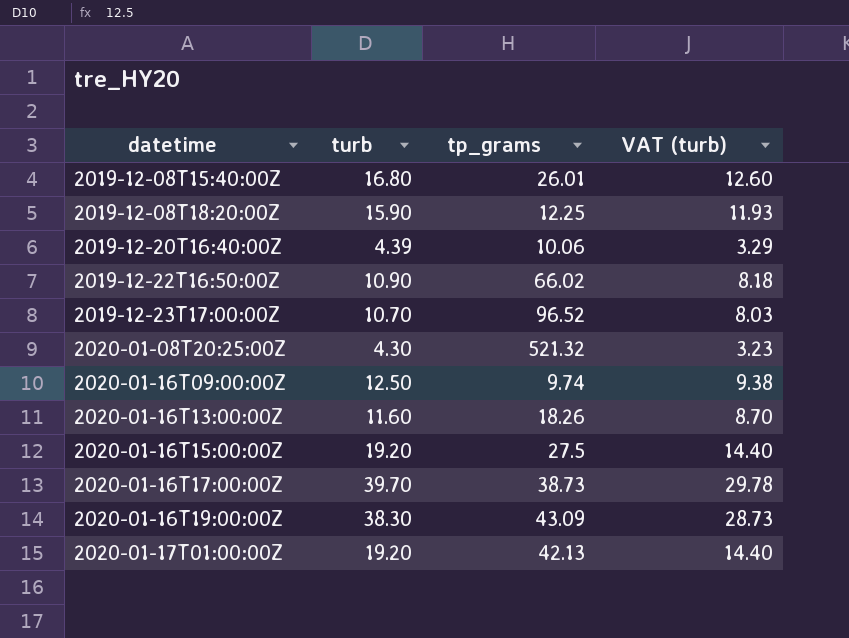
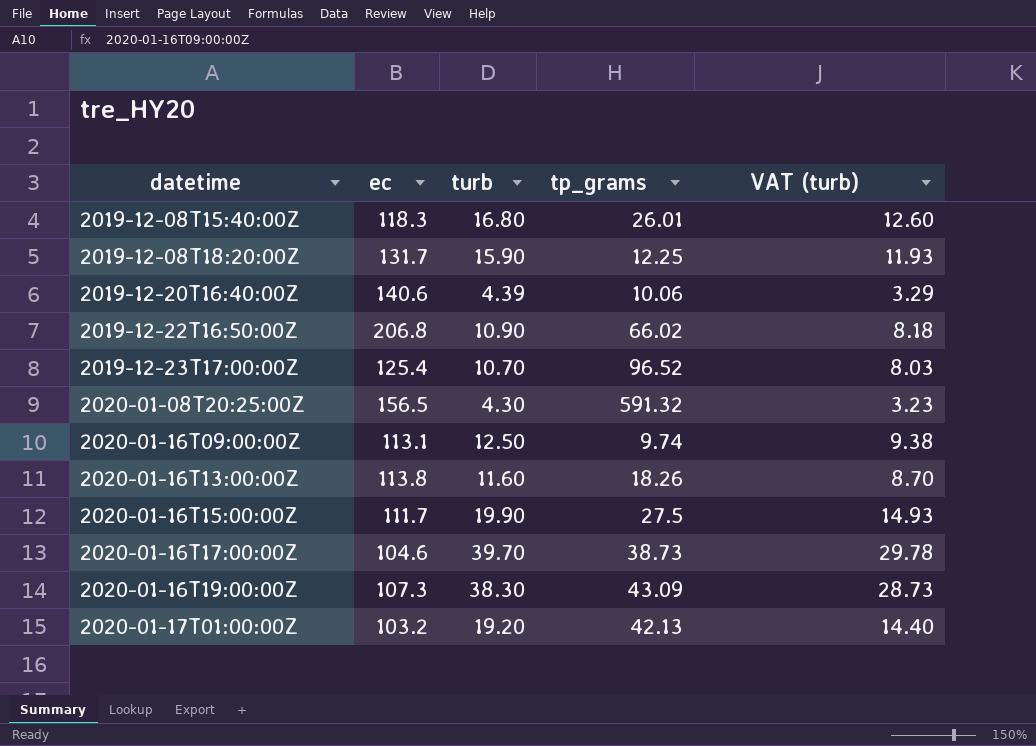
column ec | position: none -> 2
2020-01-08T20:25:00Z | tp_grams: 521.32 -> 591.32
2020-01-16T15:00:00Z | turb: 19.20 -> 19.90
2020-01-16T15:00:00Z | VAT (turb): 14.40 -> 14.93

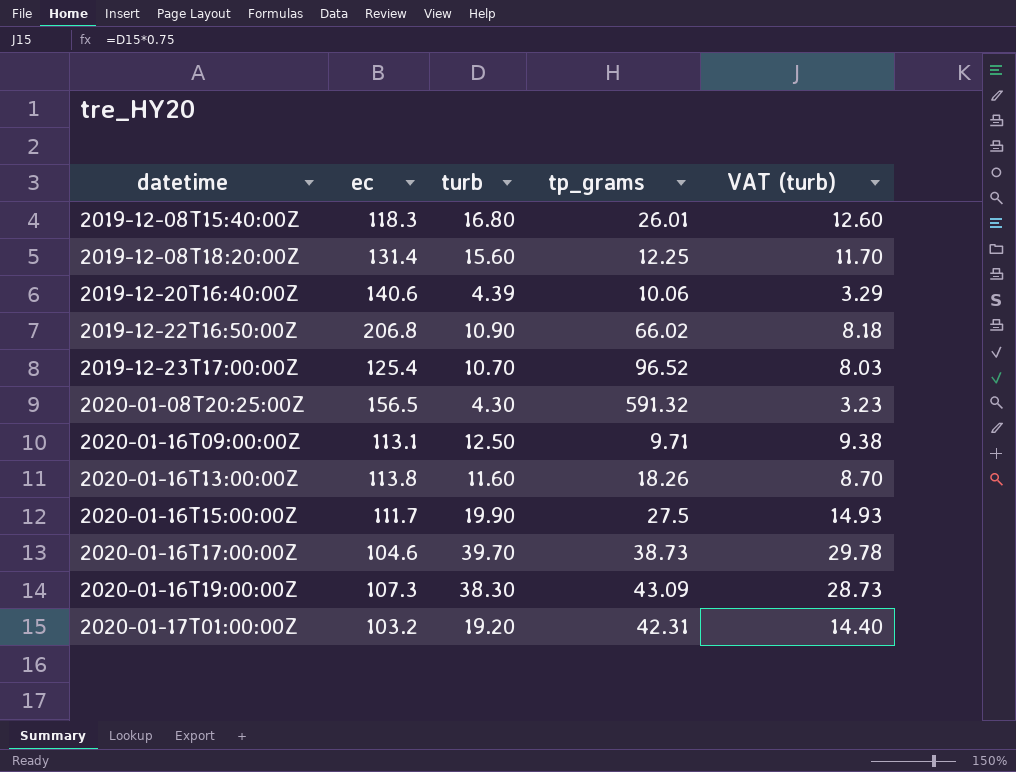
2019-12-08T18:20:00Z | ec: 131.7 -> 131.4
2019-12-08T18:20:00Z | turb: 15.90 -> 15.60
2019-12-08T18:20:00Z | VAT (turb): 11.93 -> 11.70
2020-01-16T09:00:00Z | tp_grams: 9.74 -> 9.71
2020-01-17T01:00:00Z | tp_grams: 42.13 -> 42.31

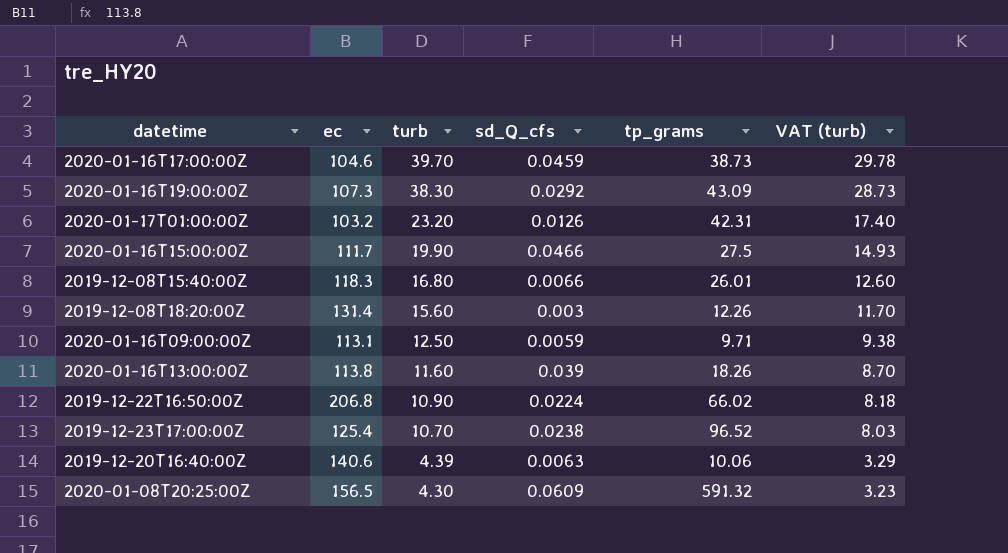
row order: datetime ascending -> turb descending
column sd_Q_cfs | position: none -> 4
2020-01-17T01:00:00Z | turb: 19.20 -> 23.20
2020-01-17T01:00:00Z | VAT (turb): 14.40 -> 17.40
2019-12-08T18:20:00Z | tp_grams: 12.25 -> 12.26

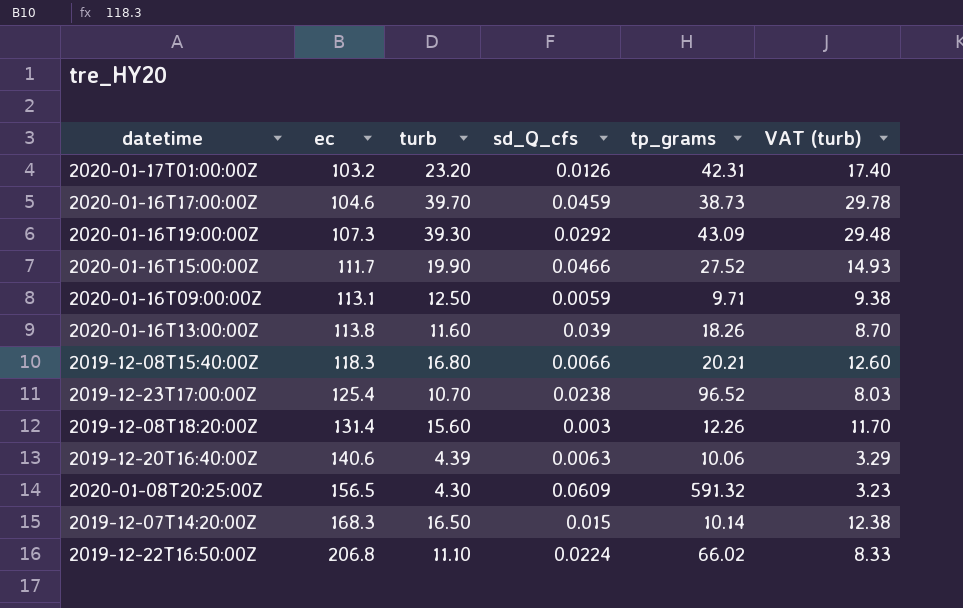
row order: turb descending -> ec ascending
2020-01-16T19:00:00Z | turb: 38.30 -> 39.30
2020-01-16T19:00:00Z | VAT (turb): 28.73 -> 29.48
2020-01-16T15:00:00Z | tp_grams: 27.5 -> 27.52
2019-12-08T15:40:00Z | tp_grams: 26.01 -> 20.21
row 2019-12-07T14:20:00Z: none -> 168.3 | 16.50 | 0.015 | 10.14 | 12.38
2019-12-22T16:50:00Z | turb: 10.90 -> 11.10
2019-12-22T16:50:00Z | VAT (turb): 8.18 -> 8.33

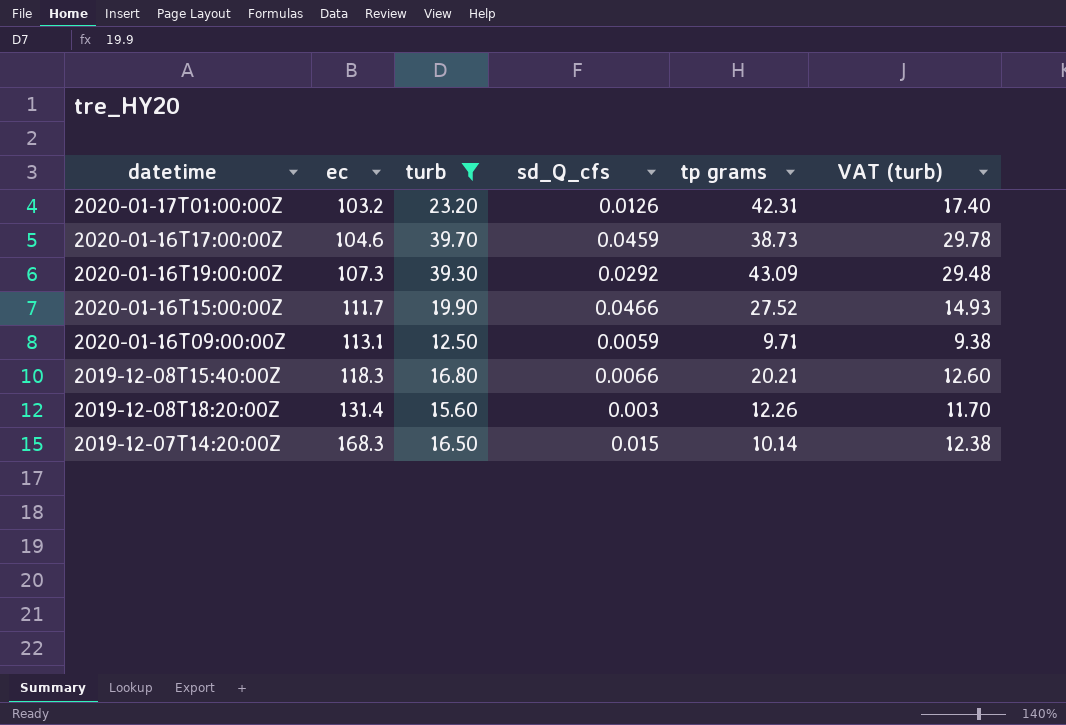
filter: none -> turb >= 12.50
column name: tp_grams -> tp grams

